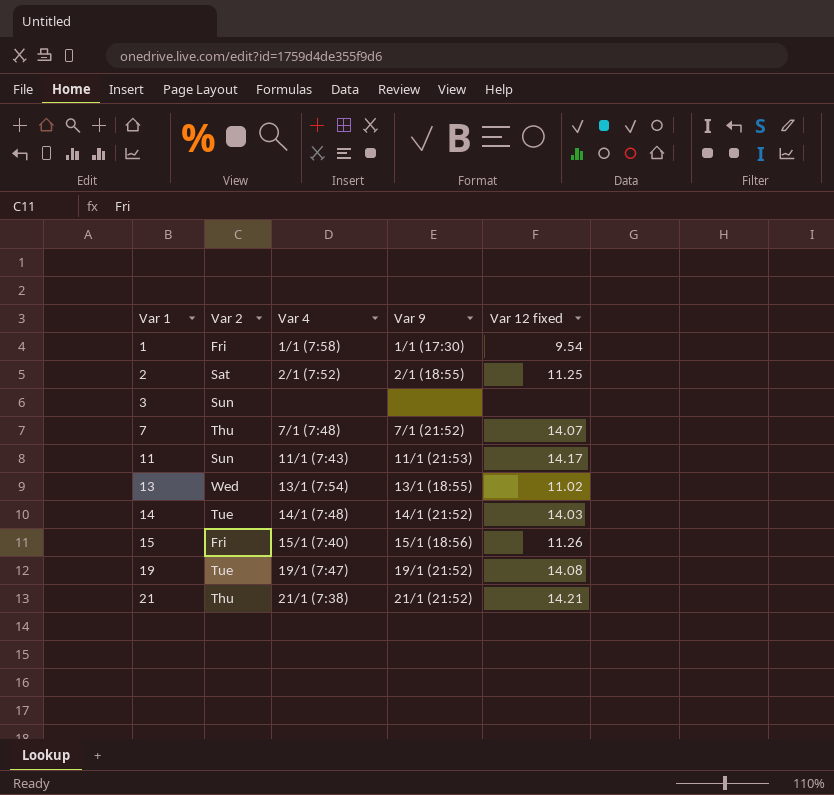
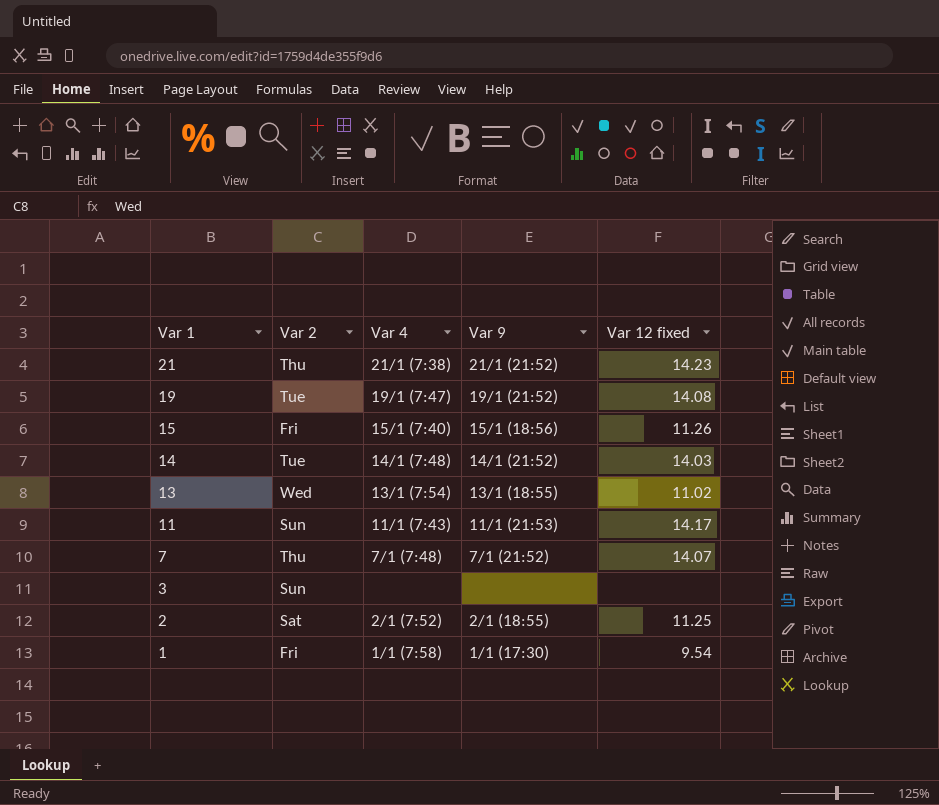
row order: Var 1 ascending -> Var 1 descending
21 | Var 12 fixed: 14.21 -> 14.23

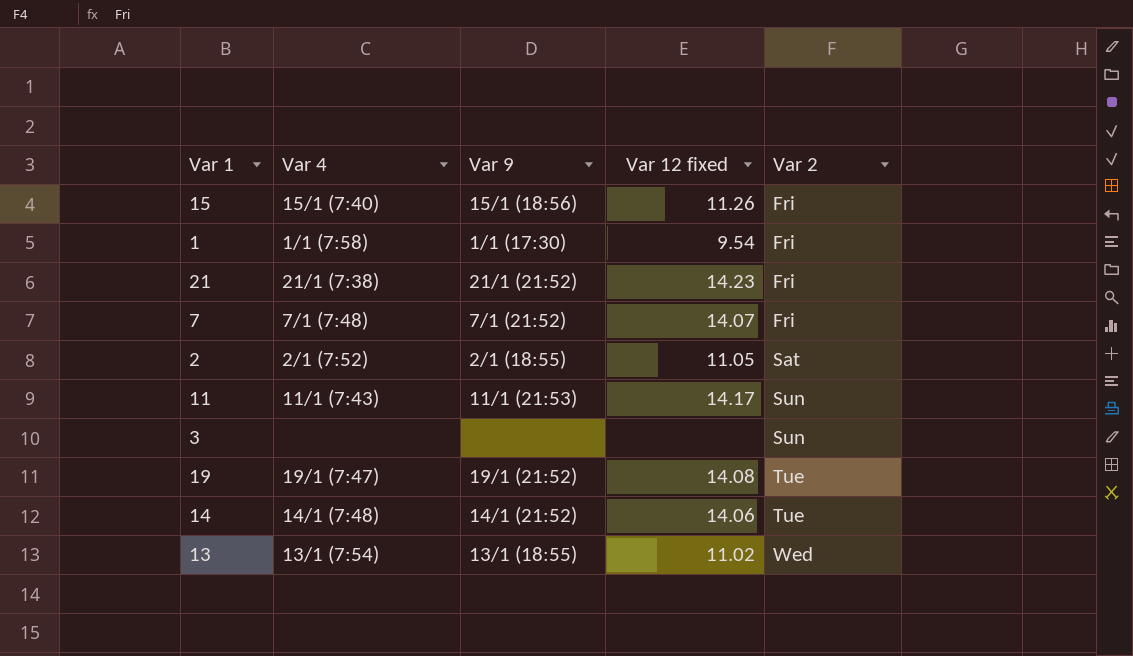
row order: Var 1 descending -> Var 2 ascending
column Var 2 | position: 2 -> 5
21 | Var 2: Thu -> Fri
7 | Var 2: Thu -> Fri
2 | Var 12 fixed: 11.25 -> 11.05
14 | Var 12 fixed: 14.03 -> 14.06

